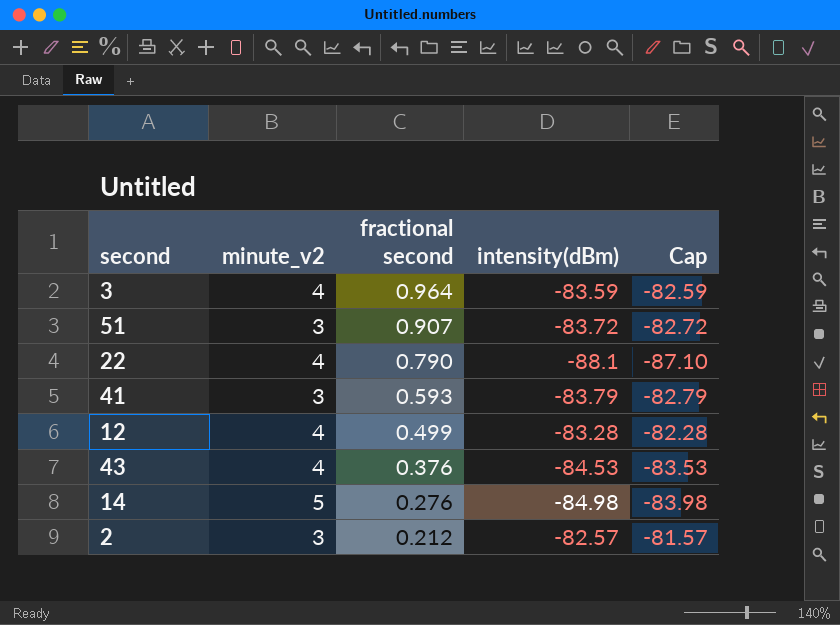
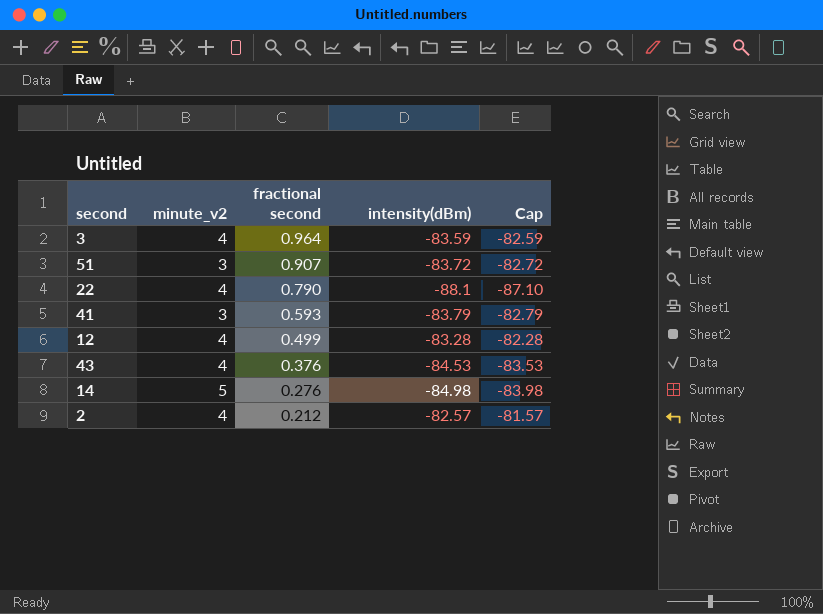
2 | minute_v2: 3 -> 4

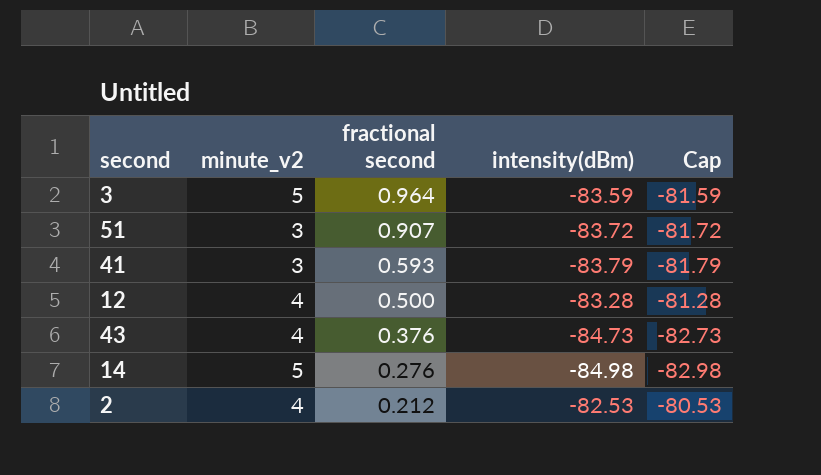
column Cap | formula: [intensity(dBm)] + 1 -> [intensity(dBm)] + 2
row 22: 4 | 0.790 | -88.1 | -87.10 -> none
3 | minute_v2: 4 -> 5
12 | fractional second: 0.499 -> 0.500
43 | intensity(dBm): -84.53 -> -84.73
2 | intensity(dBm): -82.57 -> -82.53

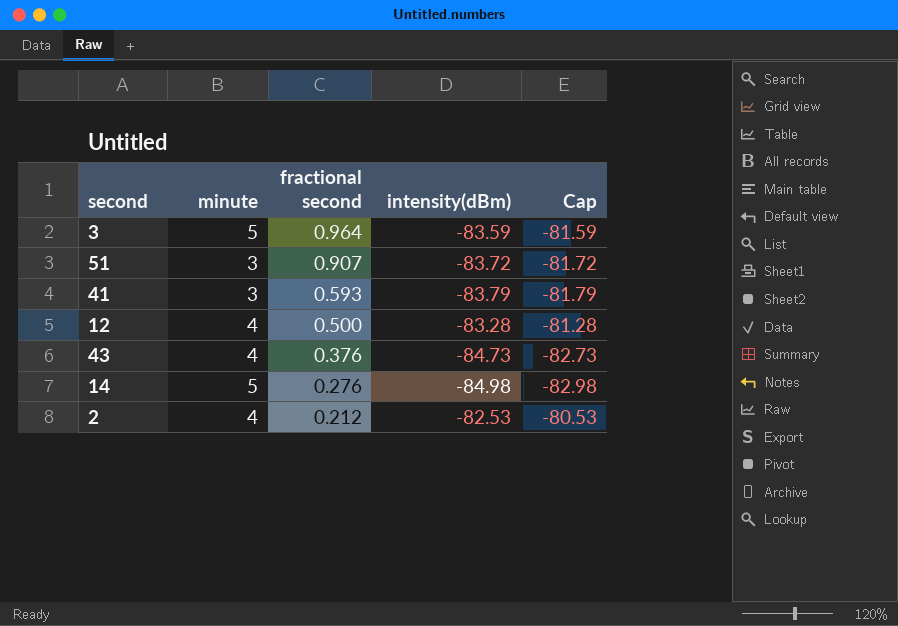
column name: minute_v2 -> minute

